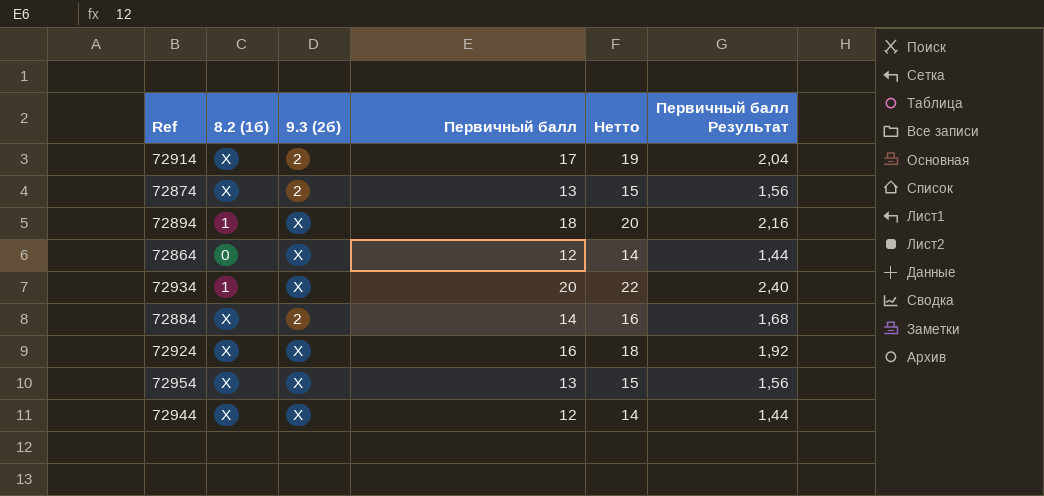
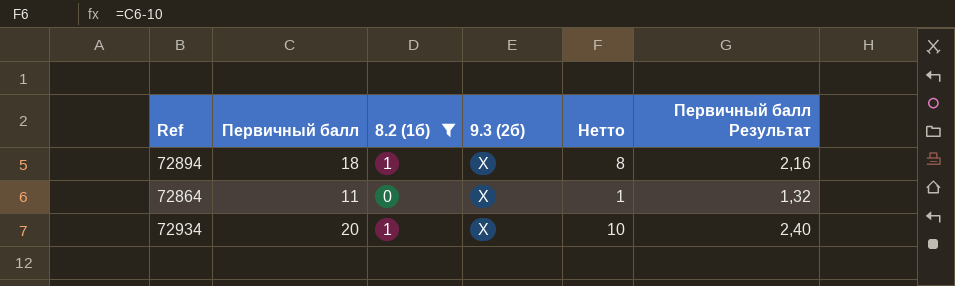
filter: none -> 8.2 (1б) != X
column Первичный балл | position: 4 -> 2
column Нетто | formula: [Первичный балл] + 2 -> [Первичный балл] - 10
72864 | Первичный балл: 12 -> 11
72864 | Первичный балл Результат: 1,44 -> 1,32

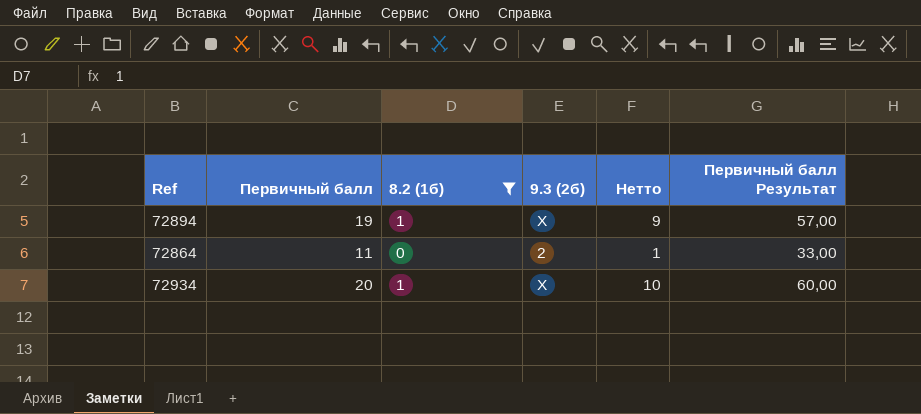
column Первичный балл Результат | formula: [Первичный балл] * 0,12 -> [Первичный балл] * 3
72894 | Первичный балл: 18 -> 19
72894 | Нетто: 8 -> 9
72864 | 9.3 (2б): X -> 2

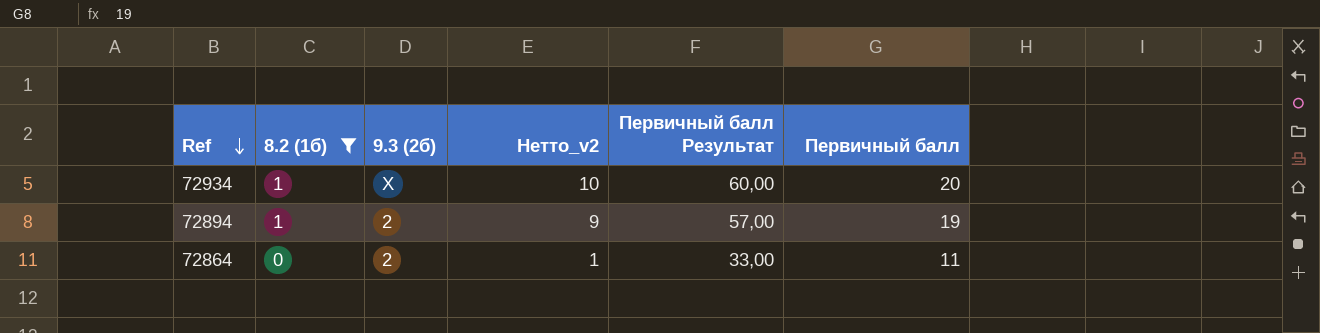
row order: none -> Ref descending
column name: Нетто -> Нетто_v2
column Первичный балл | position: 2 -> 6
72894 | 9.3 (2б): X -> 2

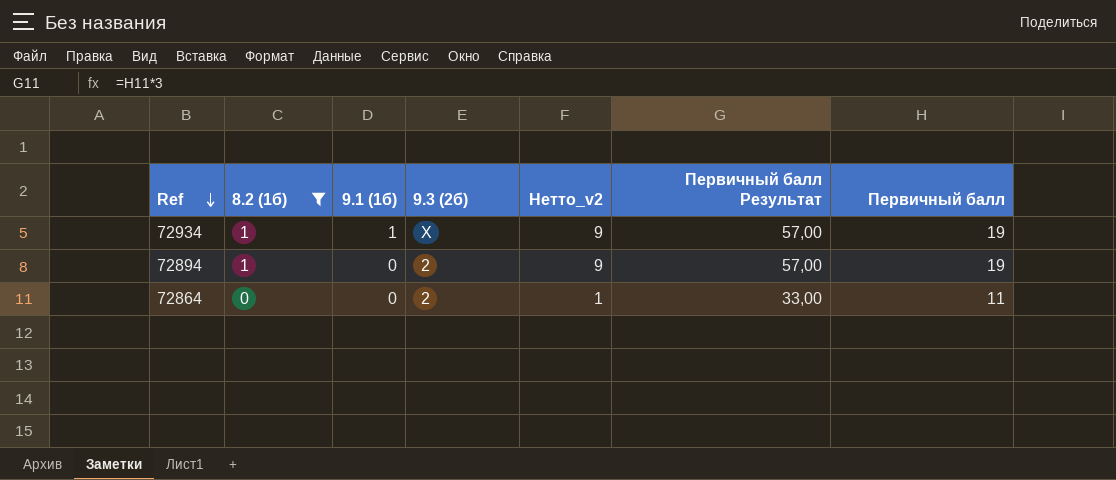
column 9.1 (1б) | position: none -> 3
72934 | Нетто_v2: 10 -> 9
72934 | Первичный балл Результат: 60,00 -> 57,00
72934 | Первичный балл: 20 -> 19

